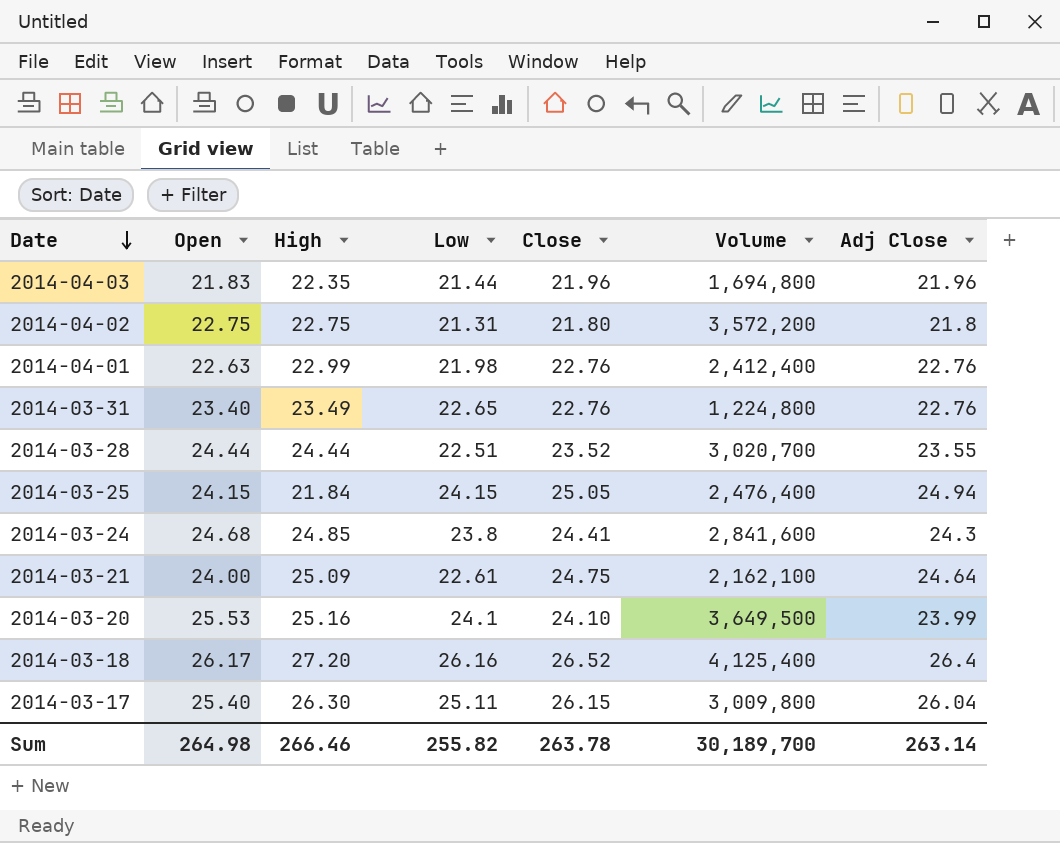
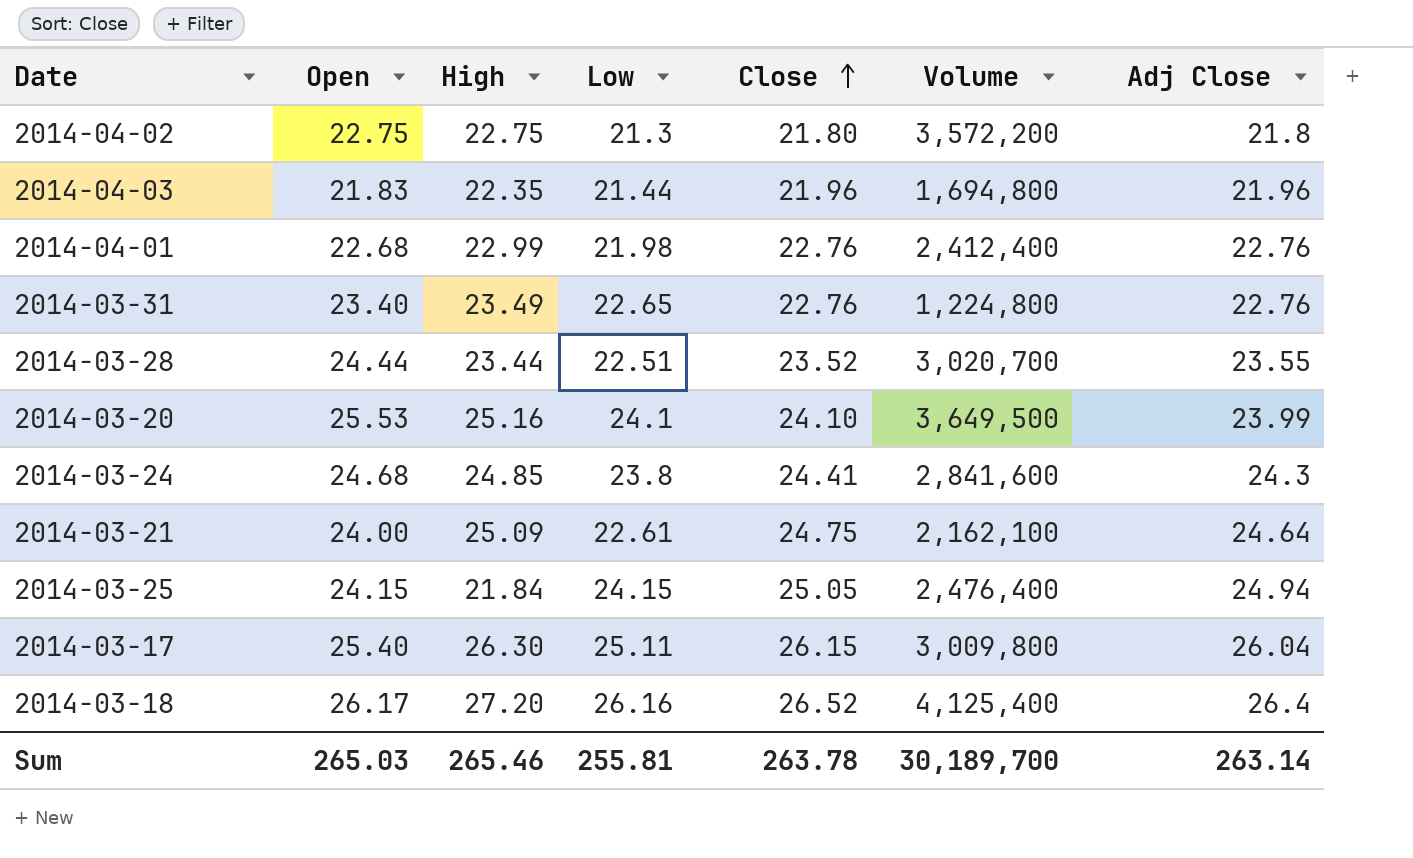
row order: Date descending -> Close ascending
2014-04-02 | Low: 21.31 -> 21.3
2014-04-01 | Open: 22.63 -> 22.68
2014-03-28 | High: 24.44 -> 23.44
Sum | Open: 264.98 -> 265.03
Sum | High: 266.46 -> 265.46
Sum | Low: 255.82 -> 255.81

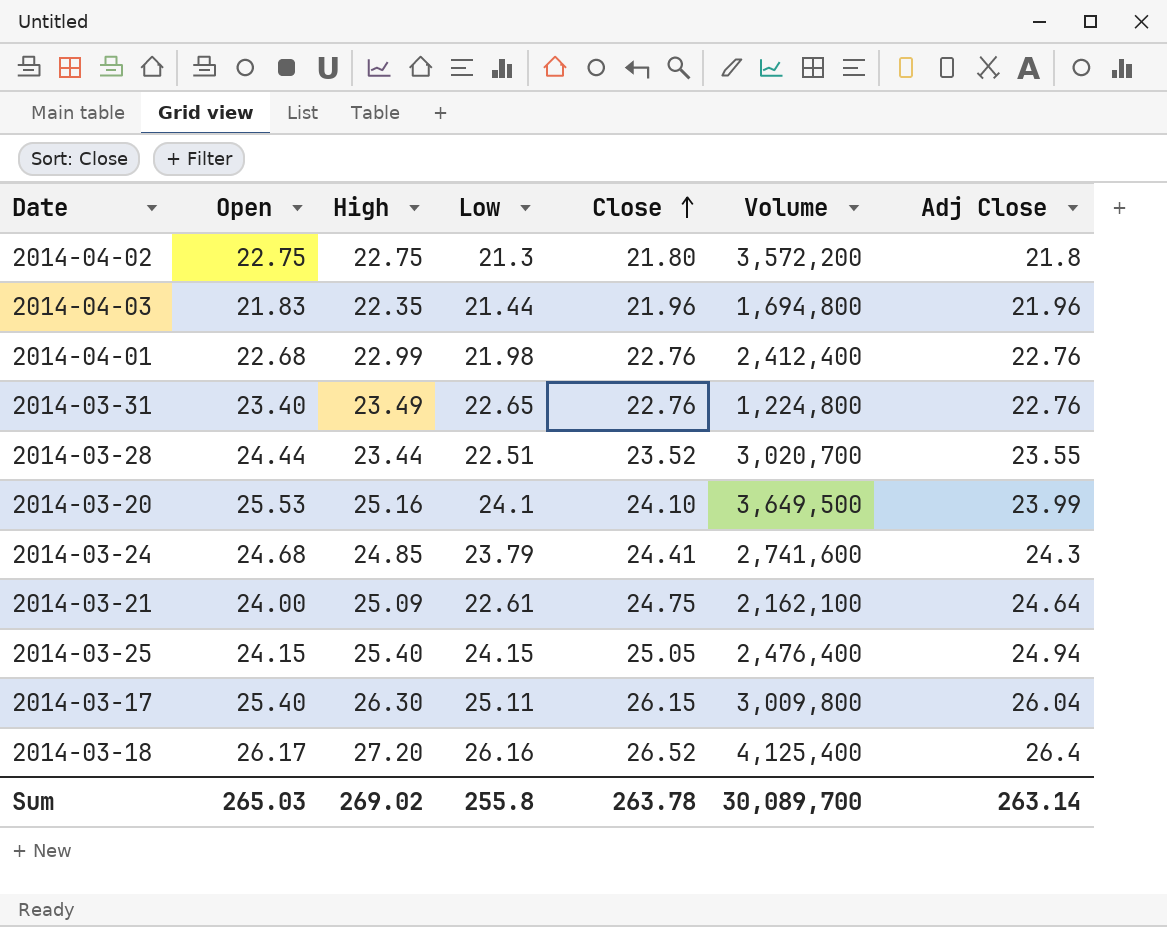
2014-03-24 | Low: 23.8 -> 23.79
2014-03-24 | Volume: 2,841,600 -> 2,741,600
2014-03-25 | High: 21.84 -> 25.40
Sum | High: 265.46 -> 269.02
Sum | Low: 255.81 -> 255.8
Sum | Volume: 30,189,700 -> 30,089,700

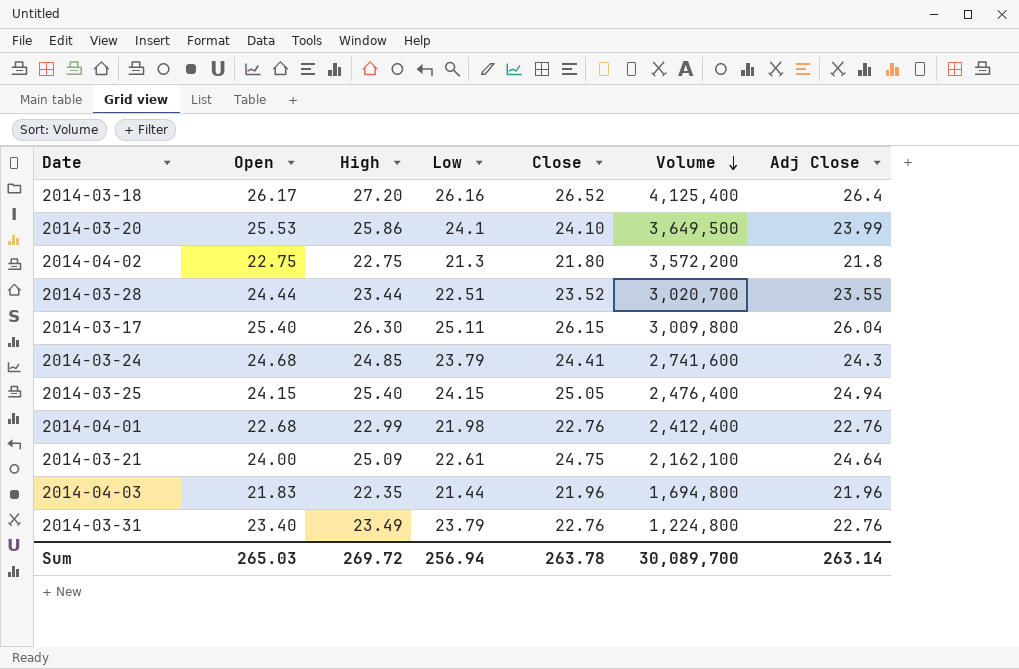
row order: Close ascending -> Volume descending
2014-03-20 | High: 25.16 -> 25.86
2014-03-31 | Low: 22.65 -> 23.79
Sum | High: 269.02 -> 269.72
Sum | Low: 255.8 -> 256.94

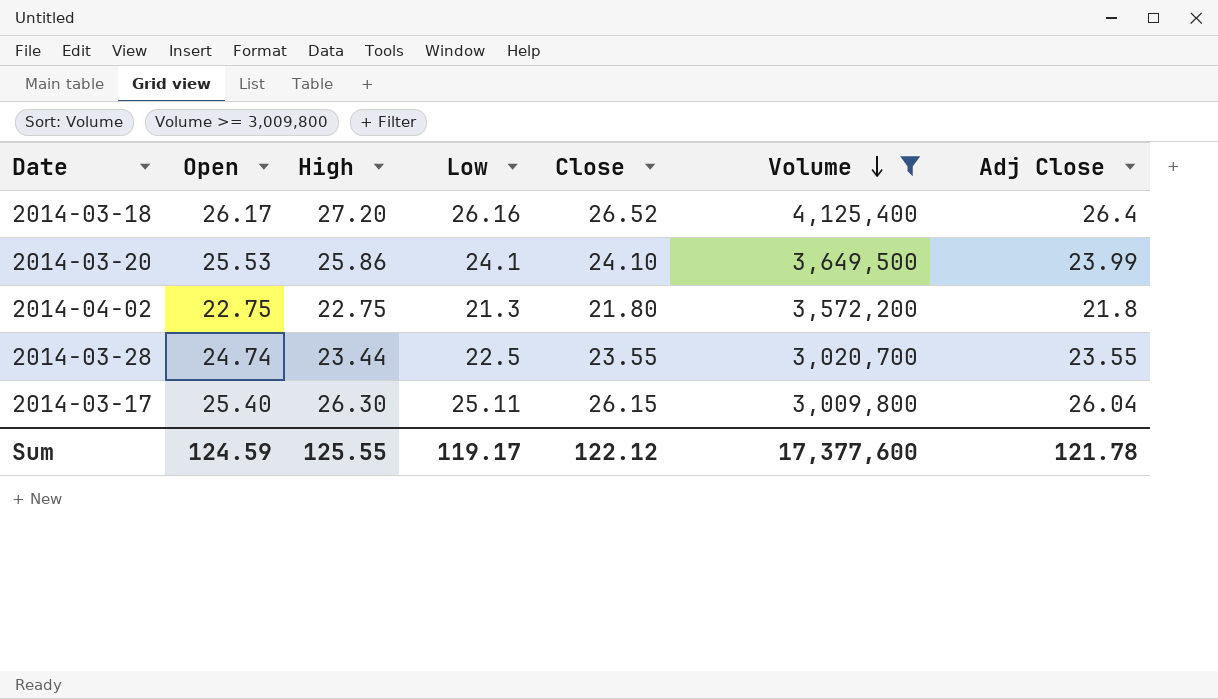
filter: none -> Volume >= 3,009,800
2014-03-28 | Open: 24.44 -> 24.74
2014-03-28 | Low: 22.51 -> 22.5
2014-03-28 | Close: 23.52 -> 23.55
Sum | Open: 265.03 -> 124.59
Sum | High: 269.72 -> 125.55
Sum | Low: 256.94 -> 119.17
Sum | Close: 263.78 -> 122.12
Sum | Volume: 30,089,700 -> 17,377,600
Sum | Adj Close: 263.14 -> 121.78

